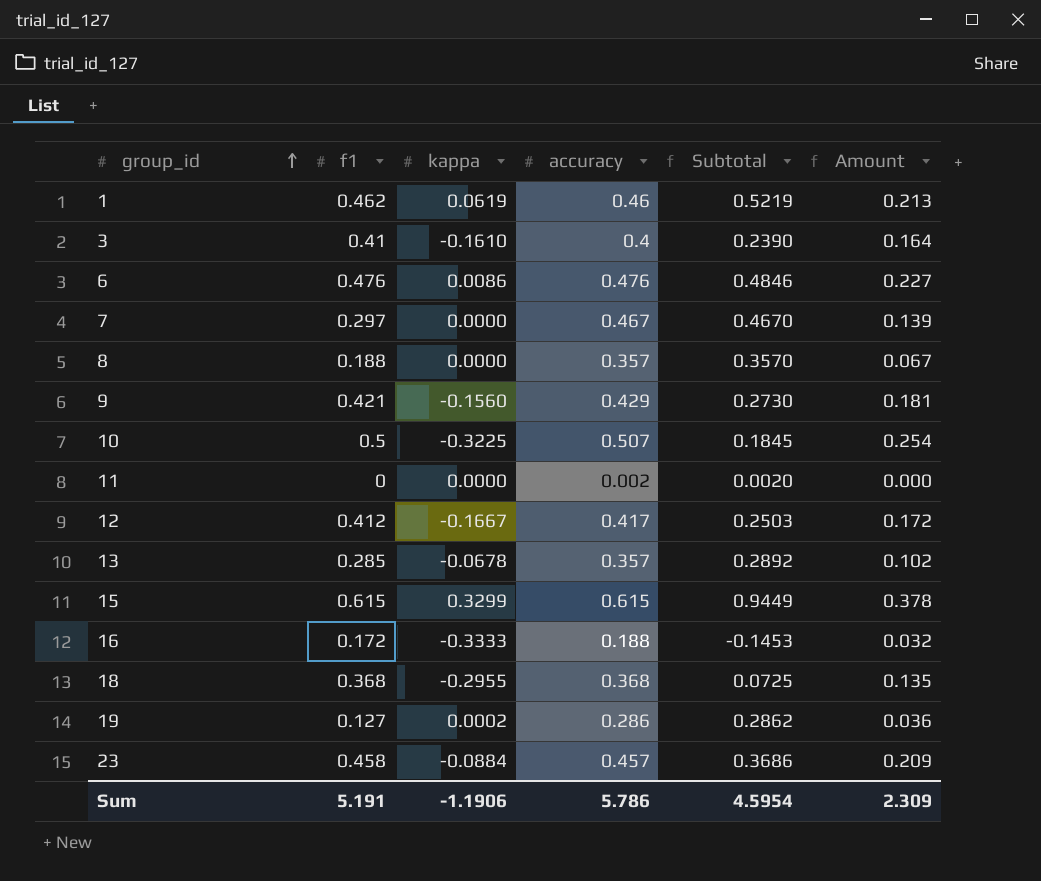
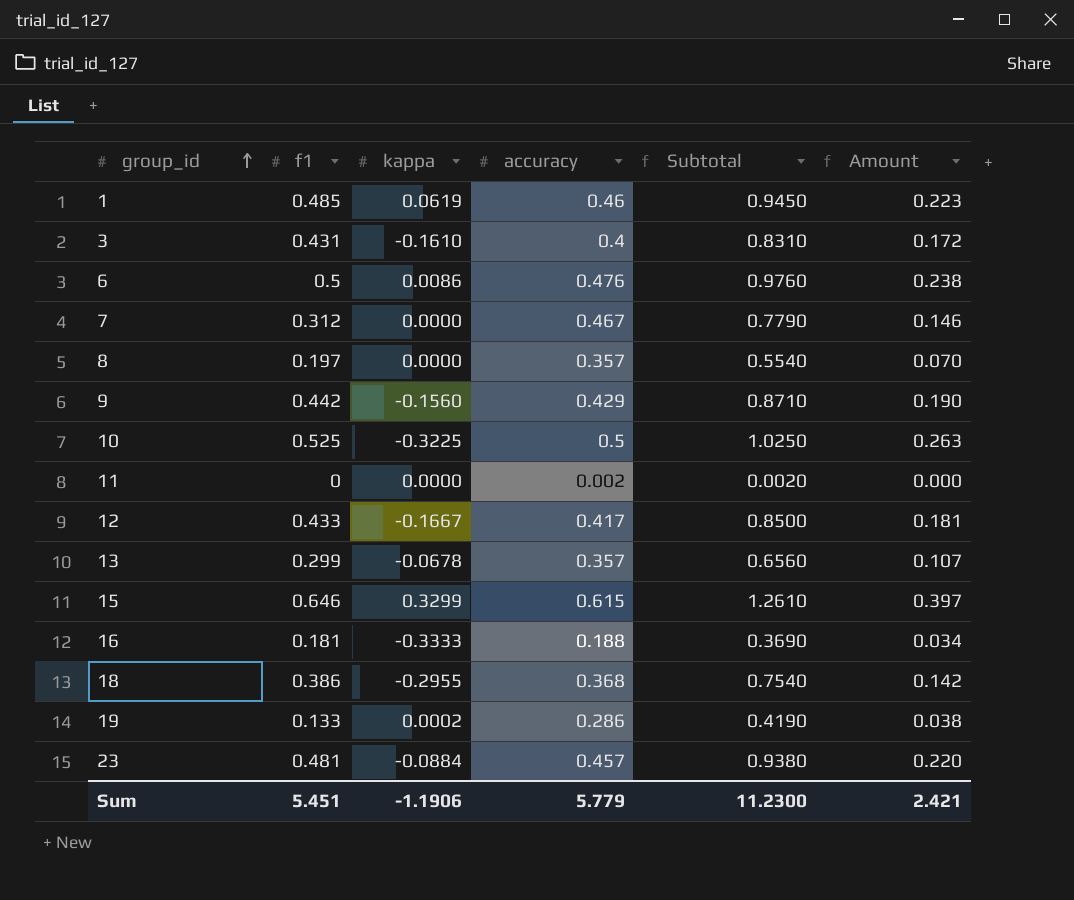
column Subtotal | formula: [kappa] + [accuracy] -> [f1] + [accuracy]
1 | f1: 0.462 -> 0.485
1 | Amount: 0.213 -> 0.223
3 | f1: 0.41 -> 0.431
3 | Amount: 0.164 -> 0.172
6 | f1: 0.476 -> 0.5
6 | Amount: 0.227 -> 0.238
7 | f1: 0.297 -> 0.312
7 | Amount: 0.139 -> 0.146
8 | f1: 0.188 -> 0.197
8 | Amount: 0.067 -> 0.070
9 | f1: 0.421 -> 0.442
9 | Amount: 0.181 -> 0.190
10 | f1: 0.5 -> 0.525
10 | accuracy: 0.507 -> 0.5
10 | Amount: 0.254 -> 0.263
12 | f1: 0.412 -> 0.433
12 | Amount: 0.172 -> 0.181
13 | f1: 0.285 -> 0.299
13 | Amount: 0.102 -> 0.107
15 | f1: 0.615 -> 0.646
15 | Amount: 0.378 -> 0.397
16 | f1: 0.172 -> 0.181
16 | Amount: 0.032 -> 0.034
18 | f1: 0.368 -> 0.386
18 | Amount: 0.135 -> 0.142
19 | f1: 0.127 -> 0.133
19 | Amount: 0.036 -> 0.038
23 | f1: 0.458 -> 0.481
23 | Amount: 0.209 -> 0.220
Sum | f1: 5.191 -> 5.451
Sum | accuracy: 5.786 -> 5.779
Sum | Subtotal: 4.5954 -> 11.2300
Sum | Amount: 2.309 -> 2.421

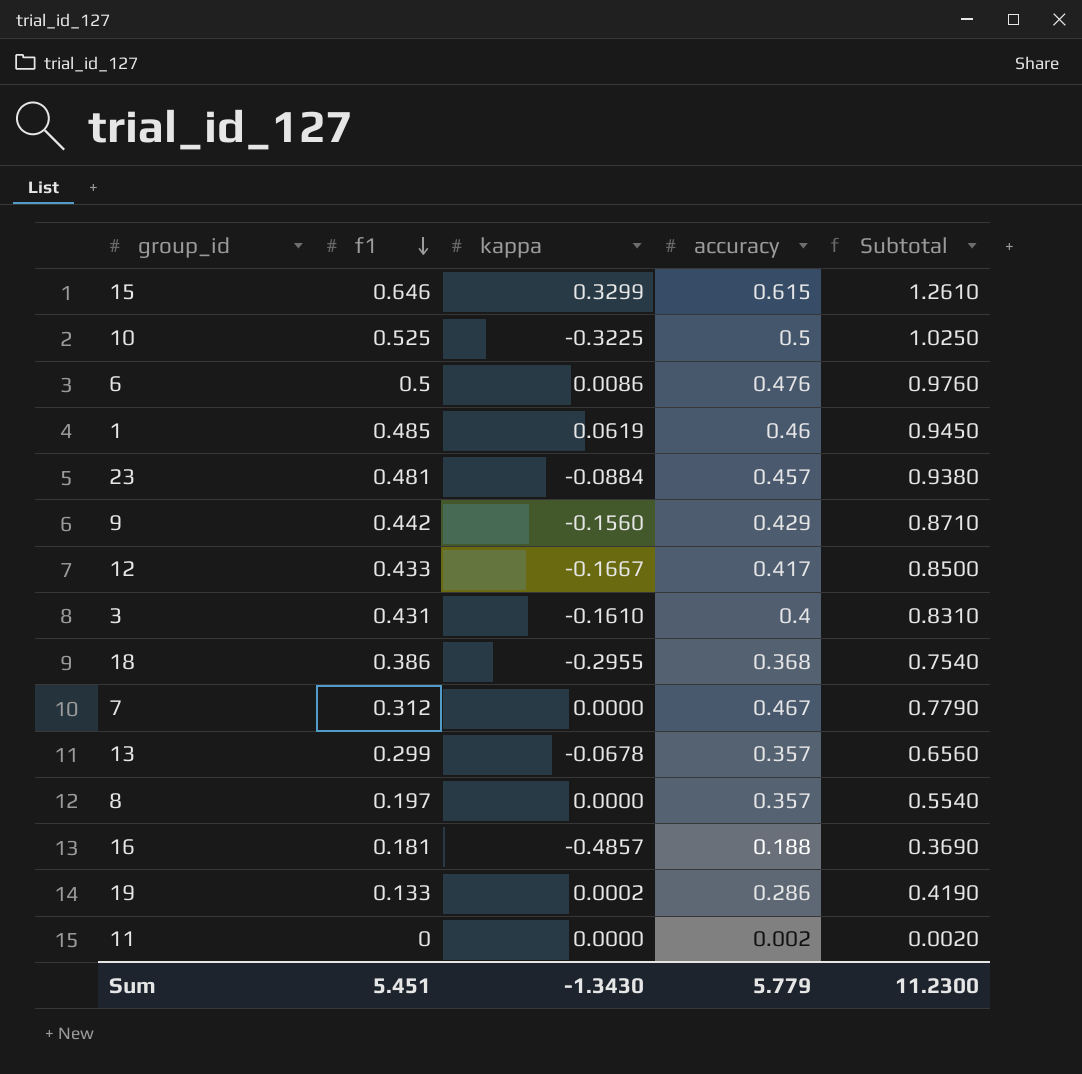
row order: group_id ascending -> f1 descending
column Amount | formula: [f1] * [accuracy] -> none
16 | kappa: -0.3333 -> -0.4857
Sum | kappa: -1.1906 -> -1.3430

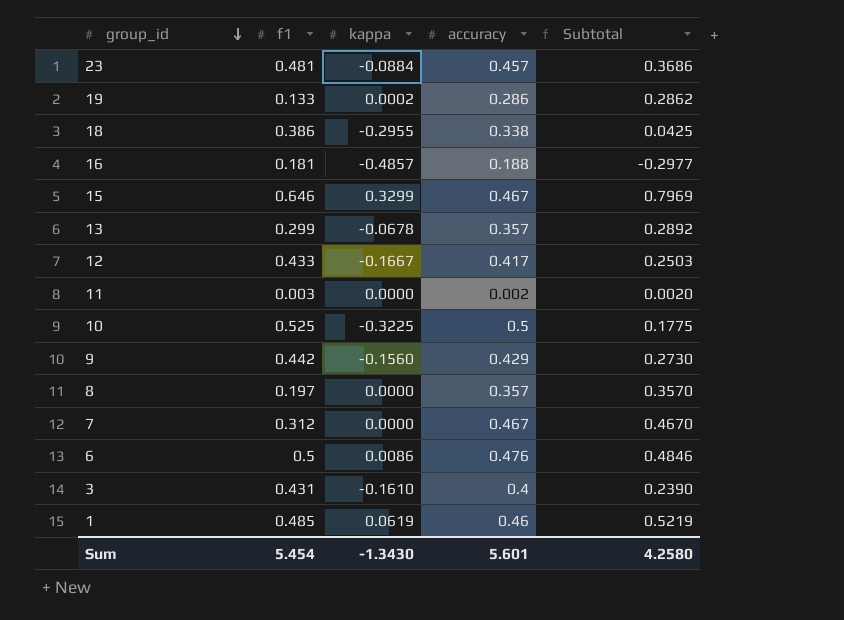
row order: f1 descending -> group_id descending
column Subtotal | formula: [f1] + [accuracy] -> [kappa] + [accuracy]
18 | accuracy: 0.368 -> 0.338
15 | accuracy: 0.615 -> 0.467
11 | f1: 0 -> 0.003
Sum | f1: 5.451 -> 5.454
Sum | accuracy: 5.779 -> 5.601
Sum | Subtotal: 11.2300 -> 4.2580

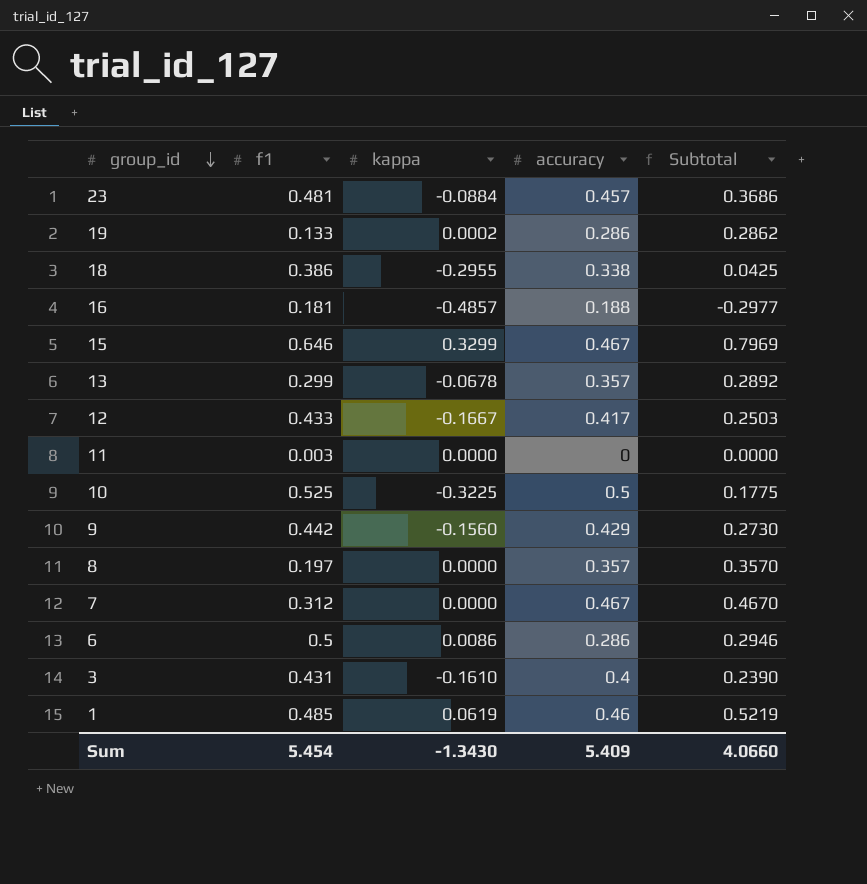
11 | accuracy: 0.002 -> 0
11 | Subtotal: 0.0020 -> 0.0000
6 | accuracy: 0.476 -> 0.286
6 | Subtotal: 0.4846 -> 0.2946
Sum | accuracy: 5.601 -> 5.409
Sum | Subtotal: 4.2580 -> 4.0660

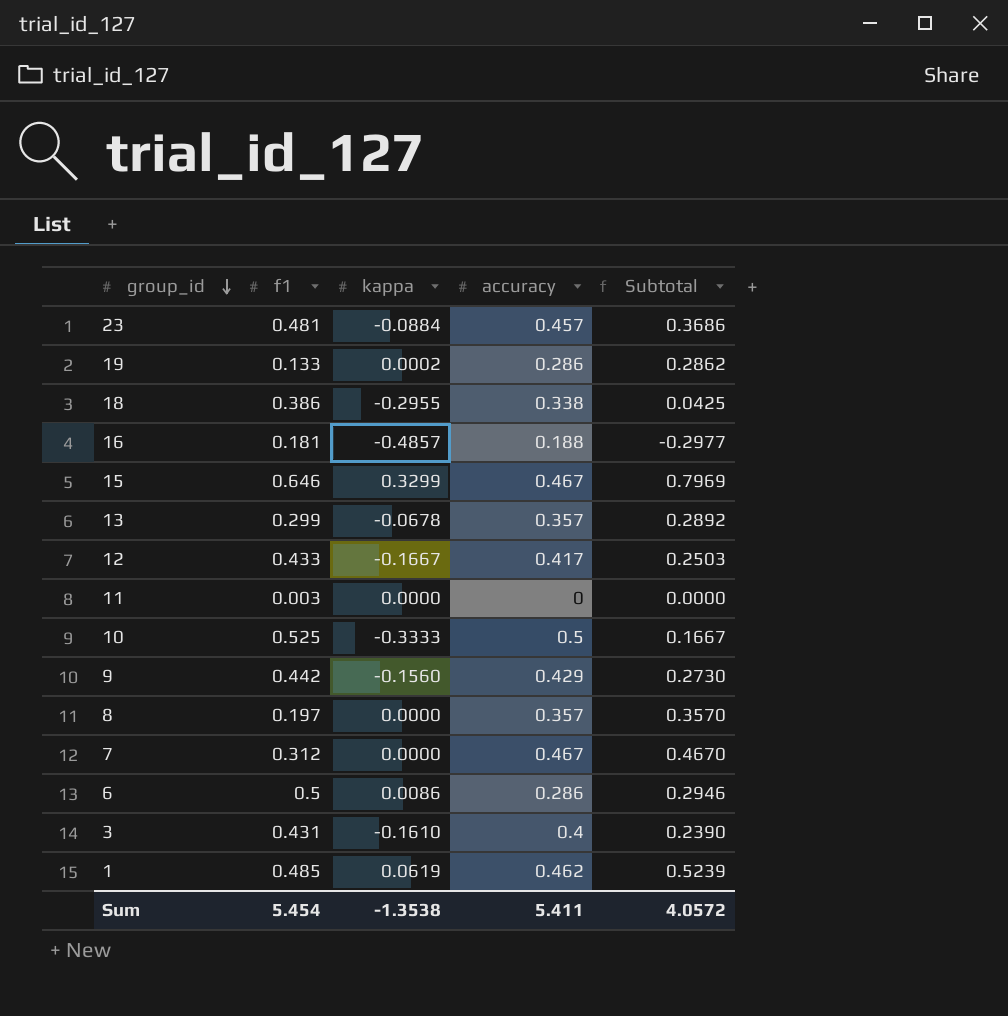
10 | kappa: -0.3225 -> -0.3333
10 | Subtotal: 0.1775 -> 0.1667
1 | accuracy: 0.46 -> 0.462
1 | Subtotal: 0.5219 -> 0.5239
Sum | kappa: -1.3430 -> -1.3538
Sum | accuracy: 5.409 -> 5.411
Sum | Subtotal: 4.0660 -> 4.0572

